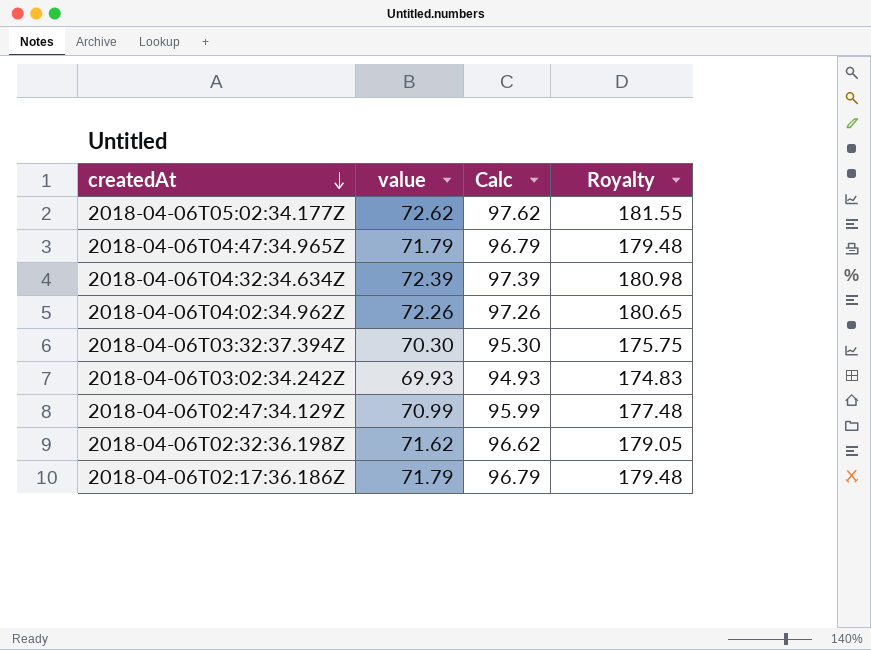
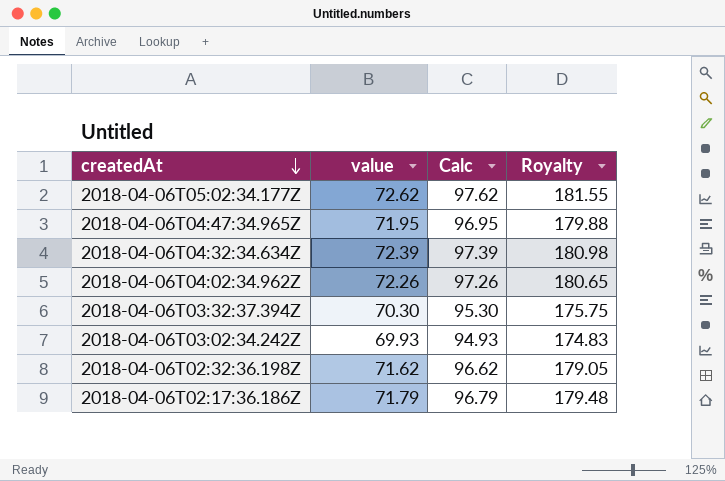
row 2018-04-06T02:47:34.129Z: 70.99 | 95.99 | 177.48 -> none
2018-04-06T04:47:34.965Z | value: 71.79 -> 71.95
2018-04-06T04:47:34.965Z | Calc: 96.79 -> 96.95
2018-04-06T04:47:34.965Z | Royalty: 179.48 -> 179.88

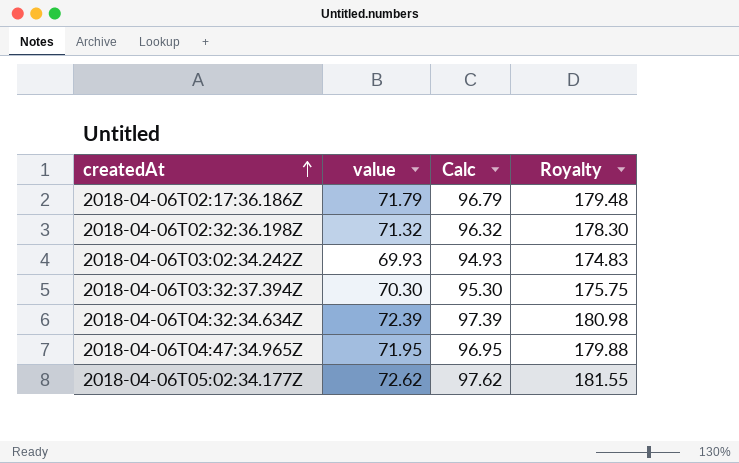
row order: createdAt descending -> createdAt ascending
row 2018-04-06T04:02:34.962Z: 72.26 | 97.26 | 180.65 -> none
2018-04-06T02:32:36.198Z | value: 71.62 -> 71.32
2018-04-06T02:32:36.198Z | Calc: 96.62 -> 96.32
2018-04-06T02:32:36.198Z | Royalty: 179.05 -> 178.30

